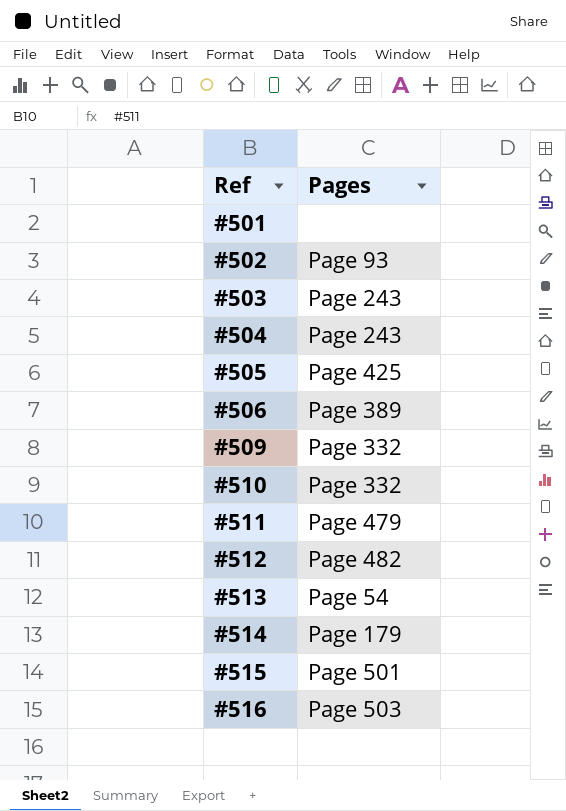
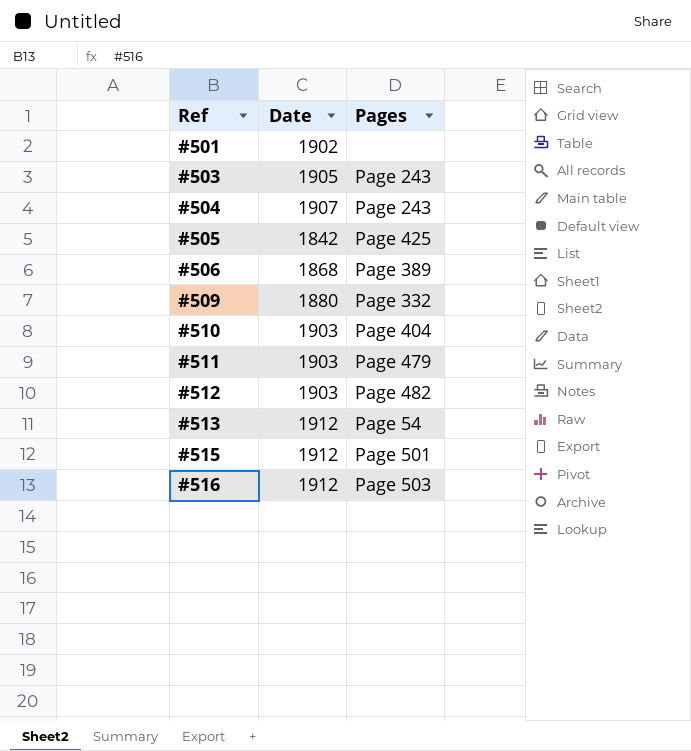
column Date | position: none -> 2
row #502: Page 93 -> none
row #514: Page 179 -> none
#510 | Pages: Page 332 -> Page 404

